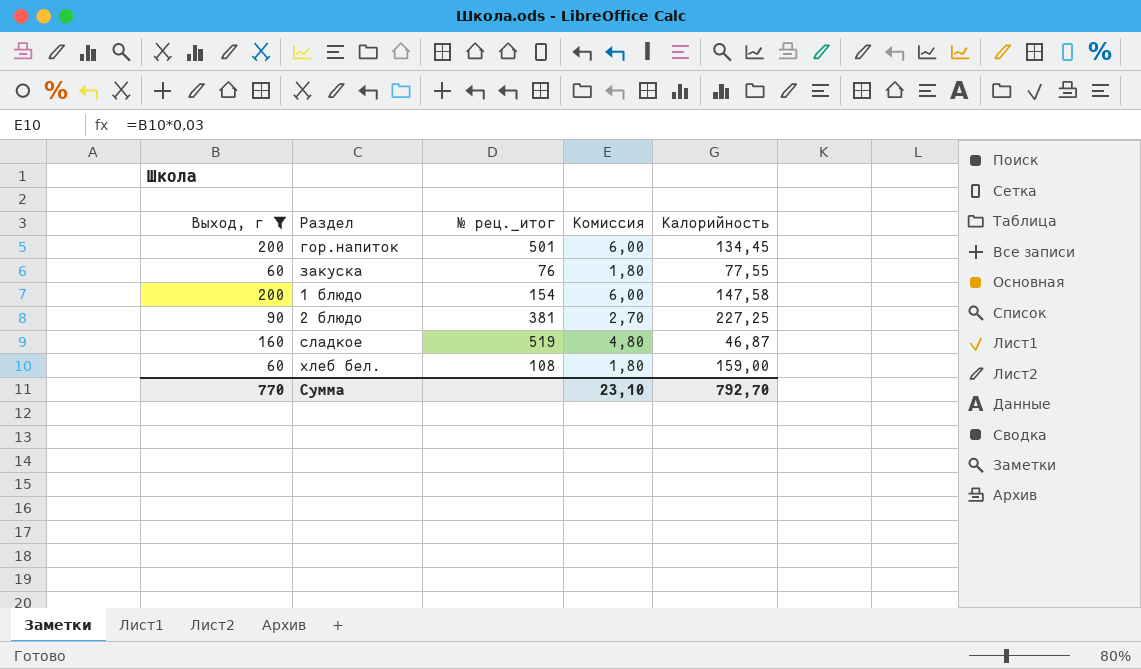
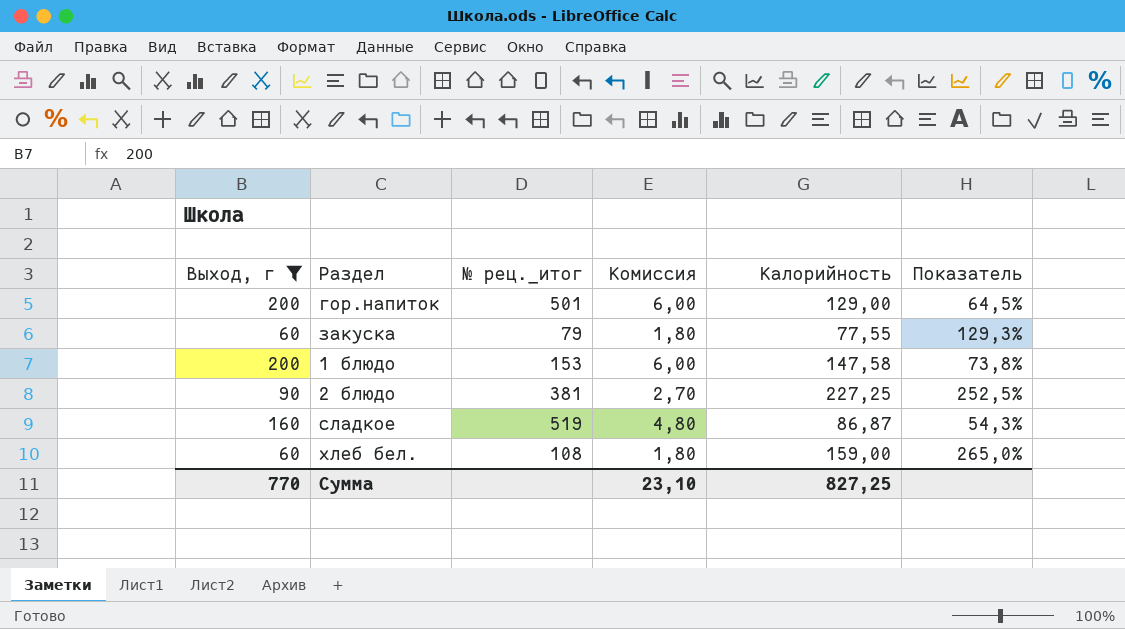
column Показатель | formula: none -> [Калорийность] / [Выход, г]
гор.напиток | Калорийность: 134,45 -> 129,00
закуска | № рец._итог: 76 -> 79
1 блюдо | № рец._итог: 154 -> 153
сладкое | Калорийность: 46,87 -> 86,87
Сумма | Калорийность: 792,70 -> 827,25

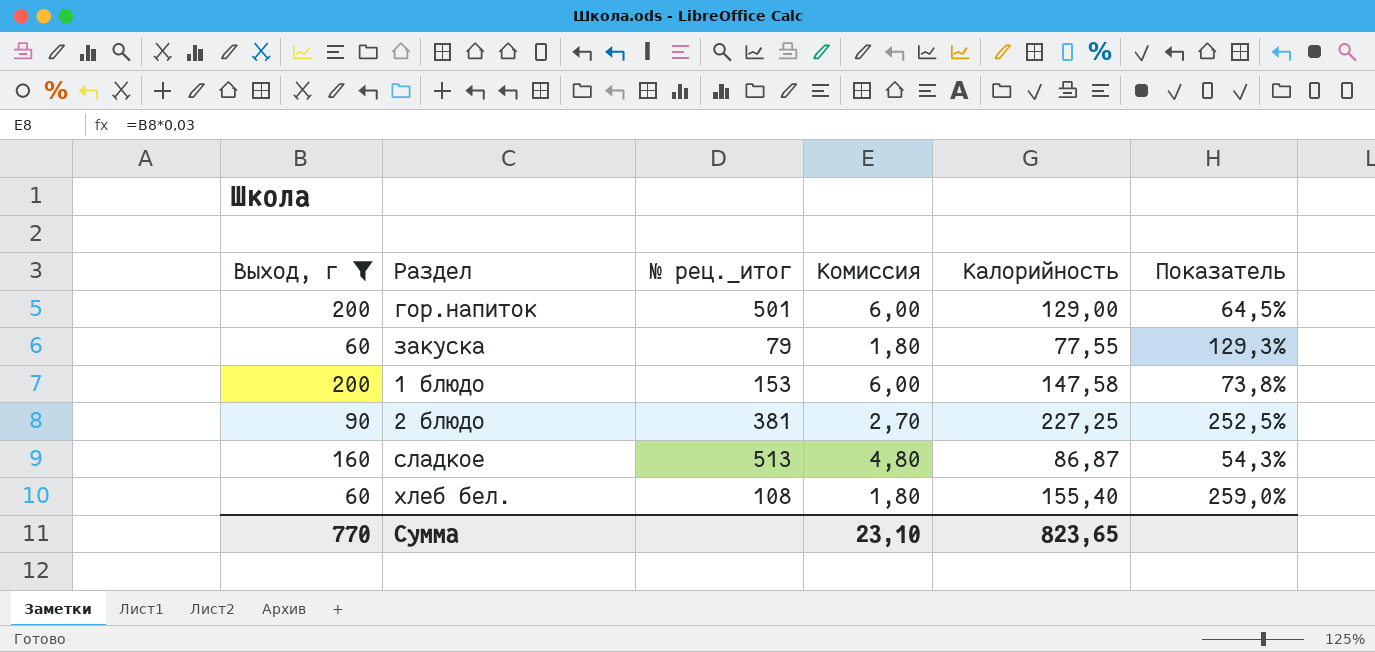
сладкое | № рец._итог: 519 -> 513
хлеб бел. | Калорийность: 159,00 -> 155,40
хлеб бел. | Показатель: 265,0% -> 259,0%
Сумма | Калорийность: 827,25 -> 823,65

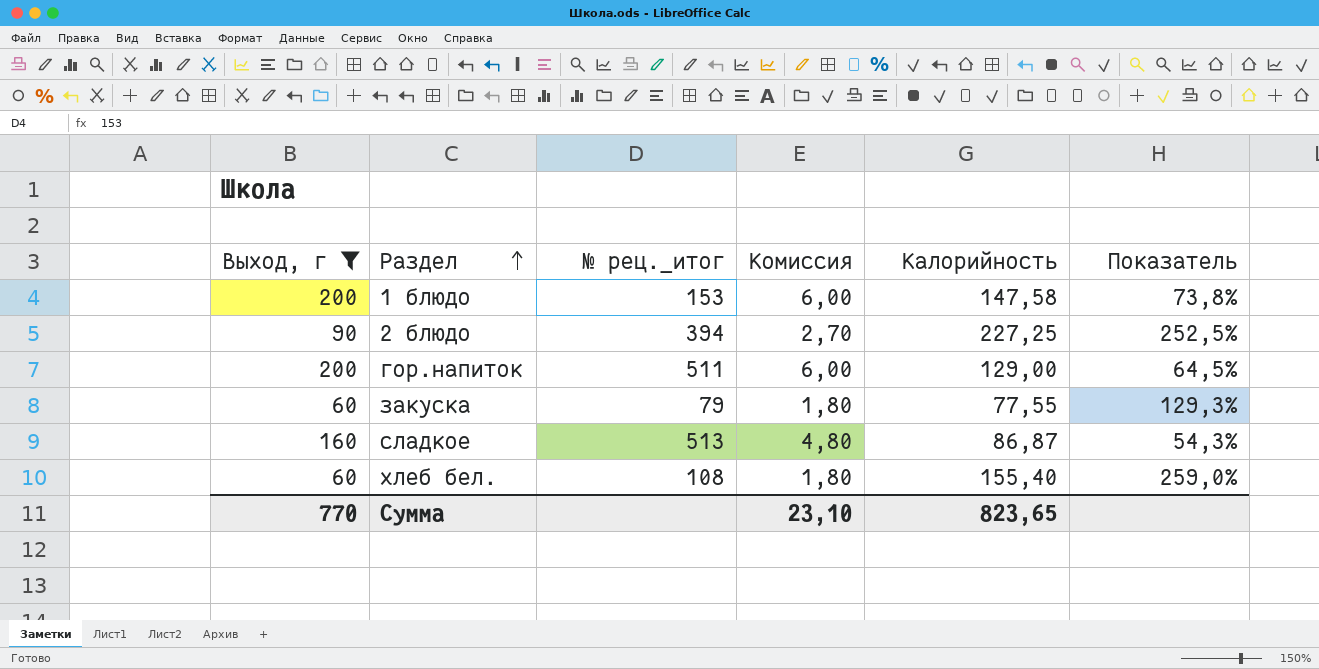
row order: none -> Раздел ascending
2 блюдо | № рец._итог: 381 -> 394
гор.напиток | № рец._итог: 501 -> 511

